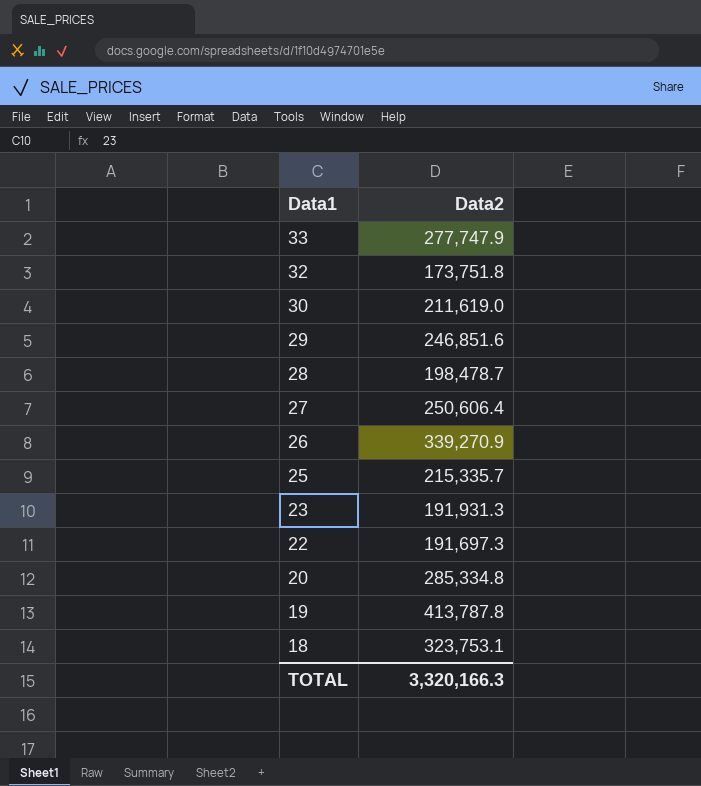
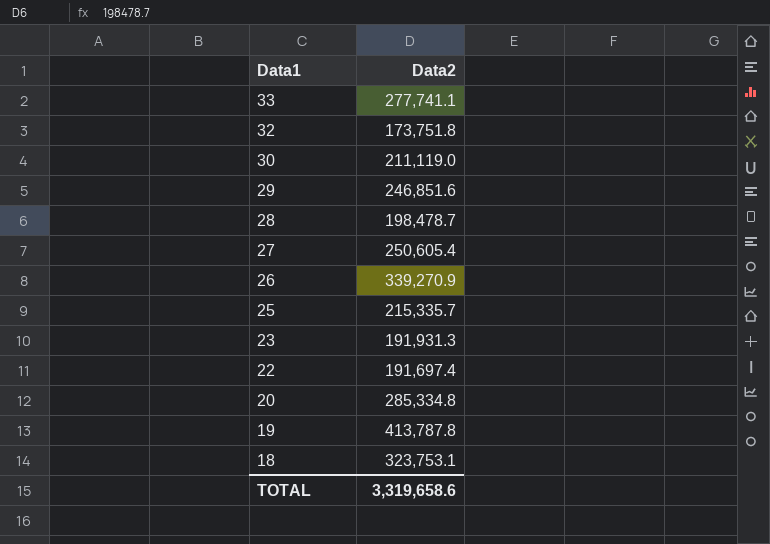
33 | Data2: 277,747.9 -> 277,741.1
30 | Data2: 211,619.0 -> 211,119.0
27 | Data2: 250,606.4 -> 250,605.4
22 | Data2: 191,697.3 -> 191,697.4
TOTAL | Data2: 3,320,166.3 -> 3,319,658.6

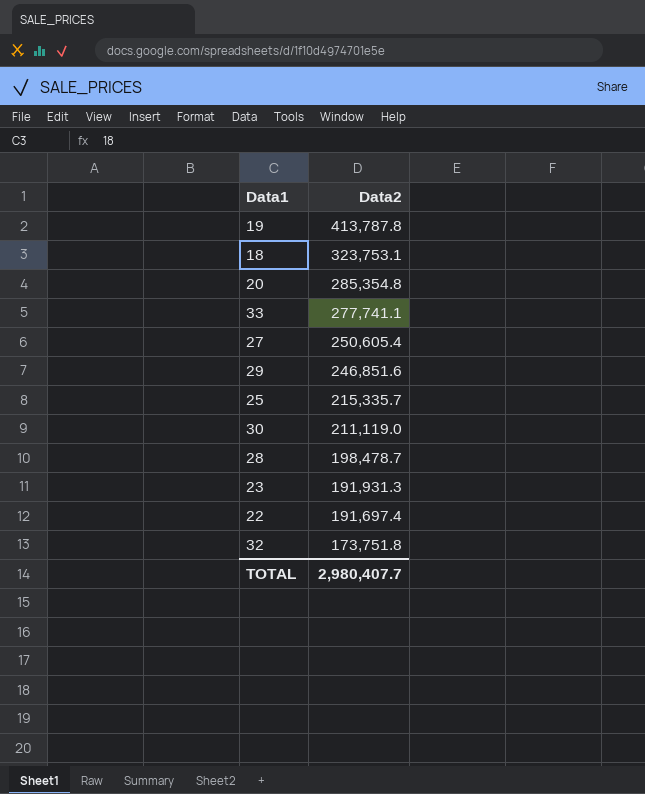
row order: Data1 descending -> Data2 descending
row 26: 339,270.9 -> none
20 | Data2: 285,334.8 -> 285,354.8
TOTAL | Data2: 3,319,658.6 -> 2,980,407.7

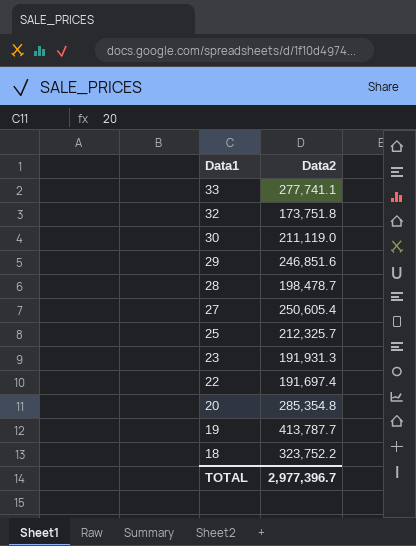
row order: Data2 descending -> Data1 descending
25 | Data2: 215,335.7 -> 212,325.7
19 | Data2: 413,787.8 -> 413,787.7
18 | Data2: 323,753.1 -> 323,752.2
TOTAL | Data2: 2,980,407.7 -> 2,977,396.7

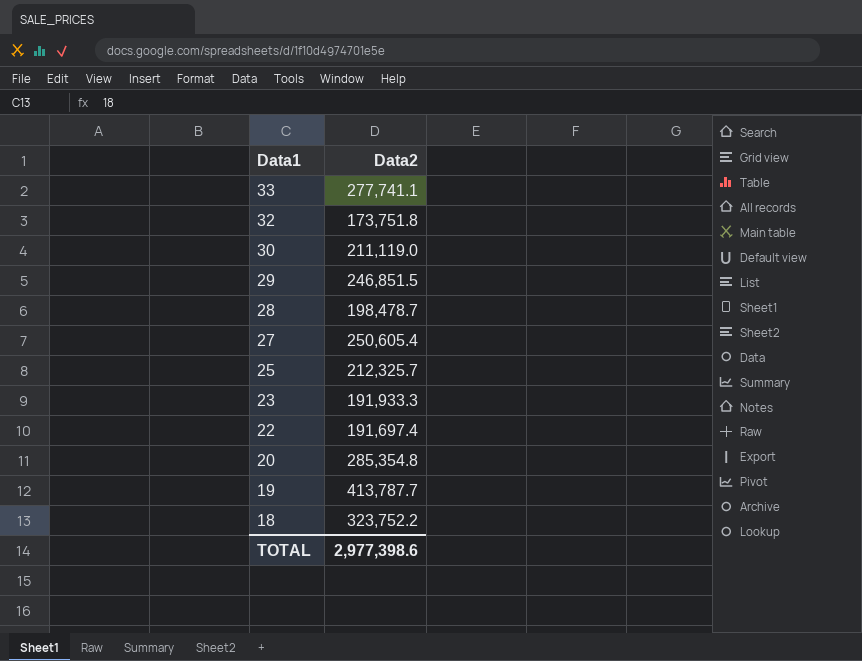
29 | Data2: 246,851.6 -> 246,851.5
23 | Data2: 191,931.3 -> 191,933.3
TOTAL | Data2: 2,977,396.7 -> 2,977,398.6

